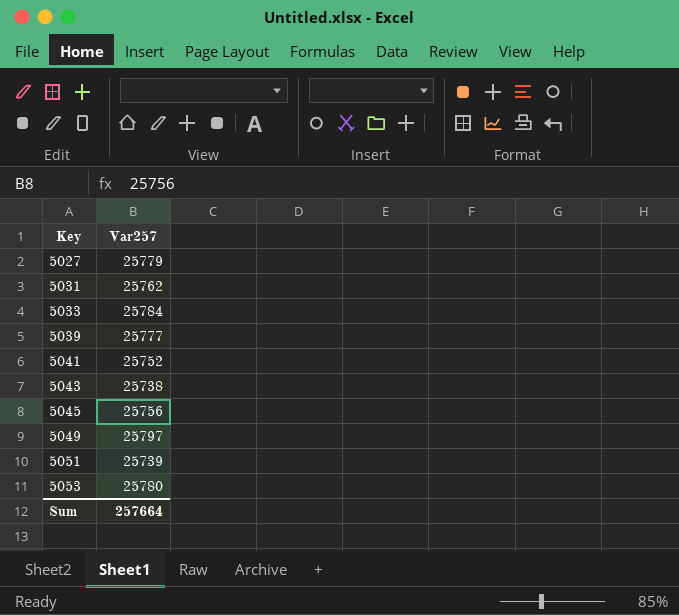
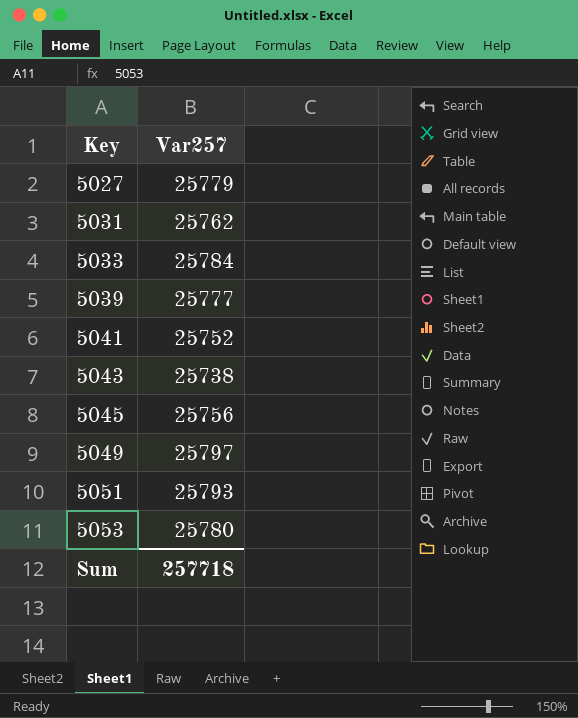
5051 | Var257: 25739 -> 25793
Sum | Var257: 257664 -> 257718

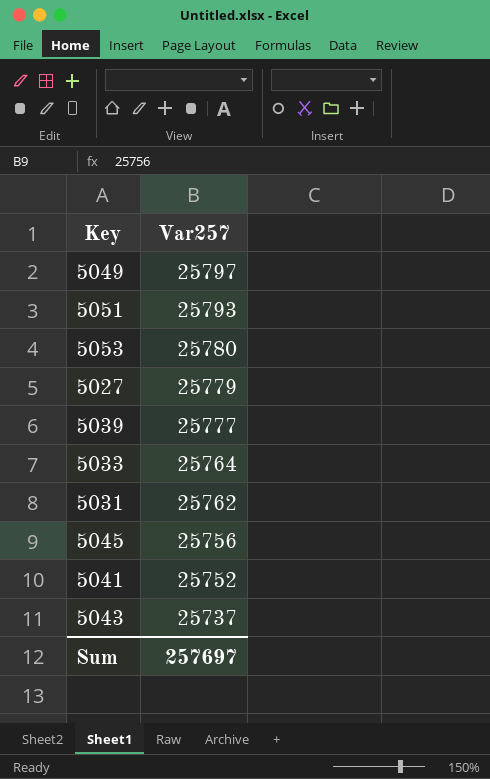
row order: Key ascending -> Var257 descending
5033 | Var257: 25784 -> 25764
5043 | Var257: 25738 -> 25737
Sum | Var257: 257718 -> 257697

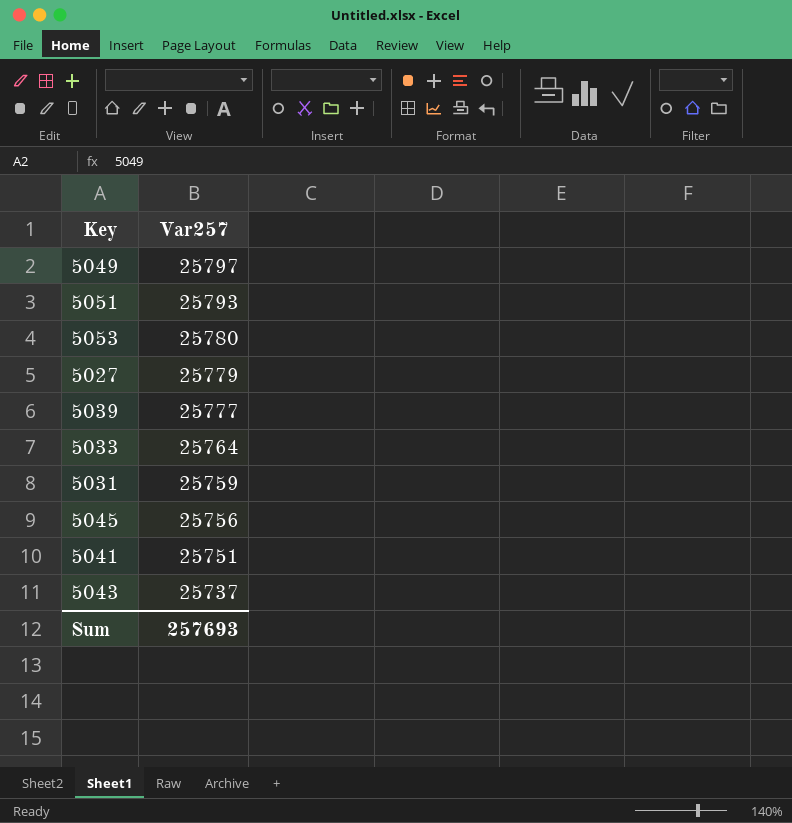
5031 | Var257: 25762 -> 25759
5041 | Var257: 25752 -> 25751
Sum | Var257: 257697 -> 257693

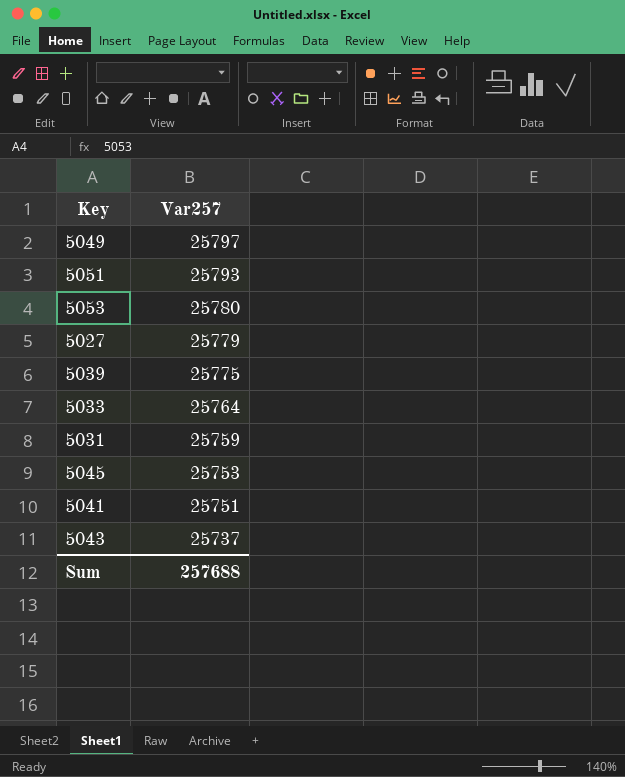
5039 | Var257: 25777 -> 25775
5045 | Var257: 25756 -> 25753
Sum | Var257: 257693 -> 257688

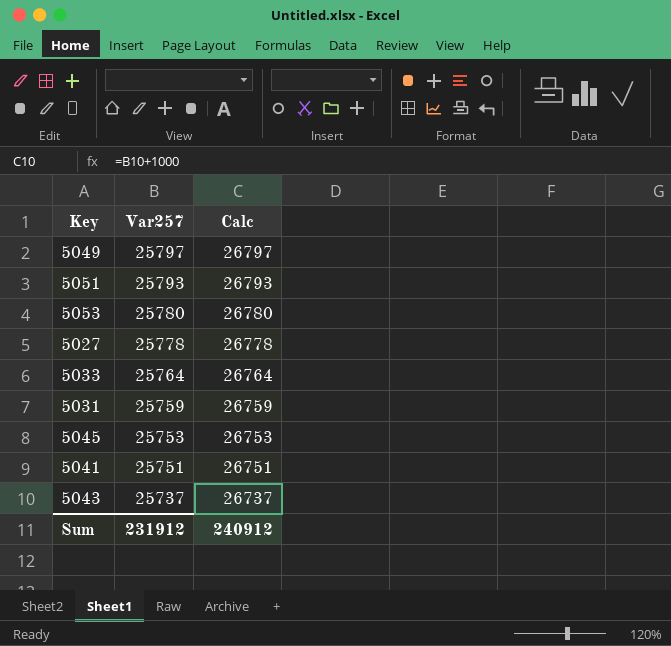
column Calc | formula: none -> [Var257] + 1000
row 5039: 25775 -> none
5027 | Var257: 25779 -> 25778
Sum | Var257: 257688 -> 231912

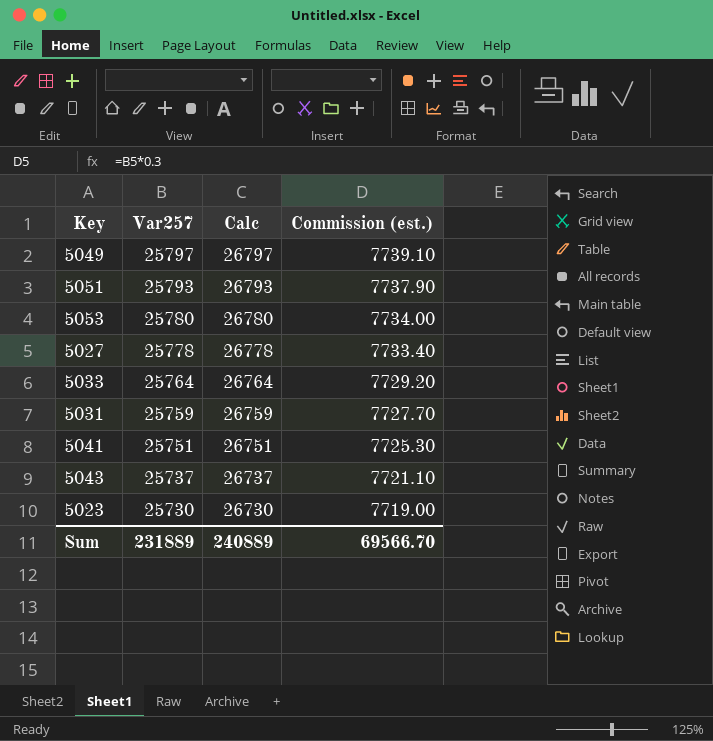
column Commission (est.) | formula: none -> [Var257] * 0.3
row 5045: 25753 | 26753 -> none
row 5023: none -> 25730 | 26730 | 7719.00
Sum | Var257: 231912 -> 231889
Sum | Calc: 240912 -> 240889

